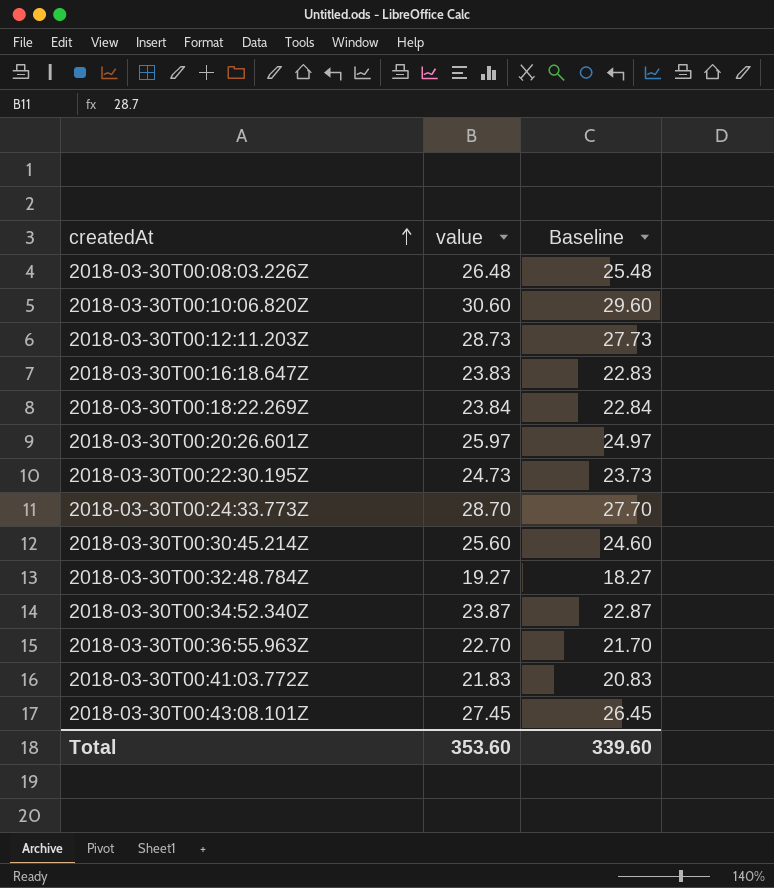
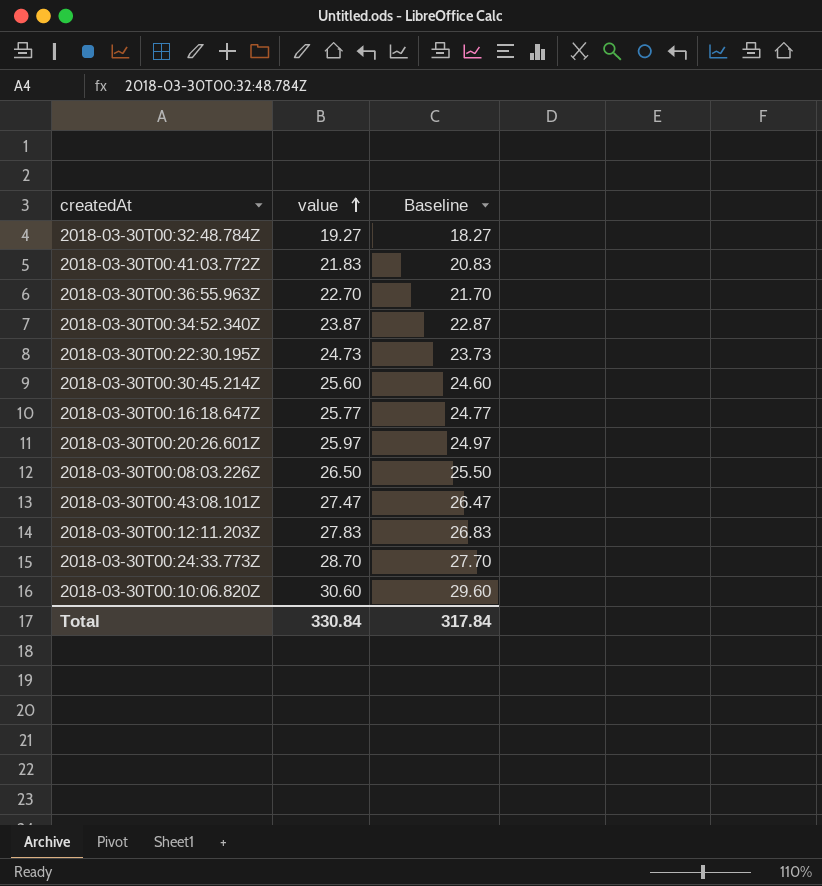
row order: createdAt ascending -> value ascending
row 2018-03-30T00:18:22.269Z: 23.84 | 22.84 -> none
2018-03-30T00:16:18.647Z | value: 23.83 -> 25.77
2018-03-30T00:16:18.647Z | Baseline: 22.83 -> 24.77
2018-03-30T00:08:03.226Z | value: 26.48 -> 26.50
2018-03-30T00:08:03.226Z | Baseline: 25.48 -> 25.50
2018-03-30T00:43:08.101Z | value: 27.45 -> 27.47
2018-03-30T00:43:08.101Z | Baseline: 26.45 -> 26.47
2018-03-30T00:12:11.203Z | value: 28.73 -> 27.83
2018-03-30T00:12:11.203Z | Baseline: 27.73 -> 26.83
Total | value: 353.60 -> 330.84
Total | Baseline: 339.60 -> 317.84

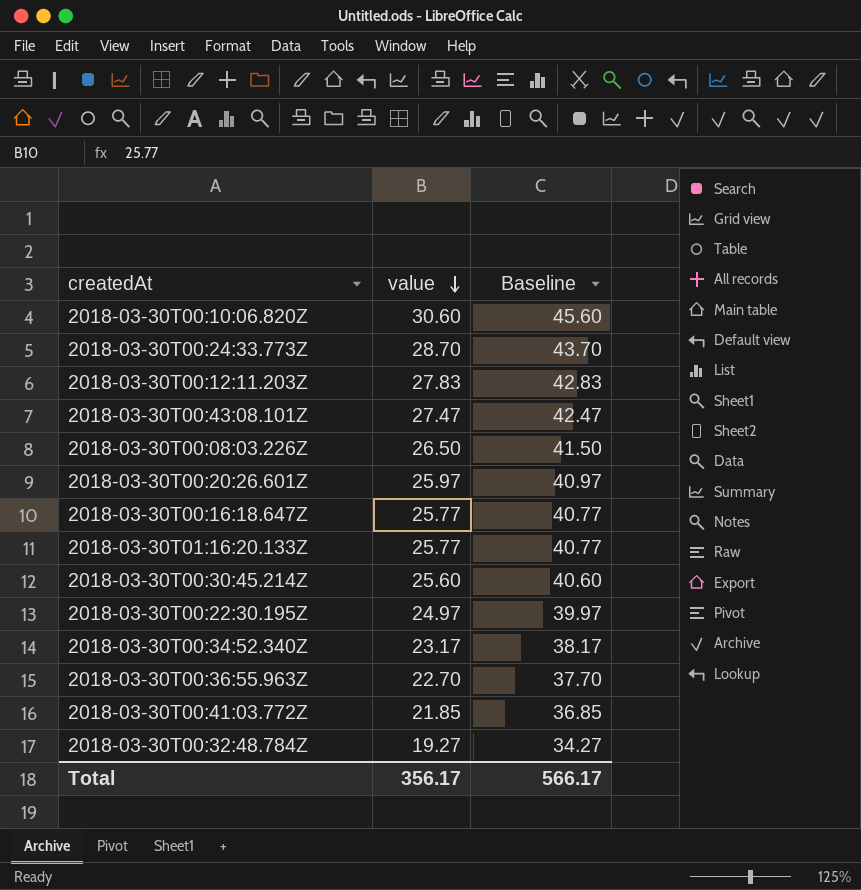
row order: value ascending -> value descending
column Baseline | formula: [value] - 1 -> [value] + 15
row 2018-03-30T01:16:20.133Z: none -> 25.77 | 40.77
2018-03-30T00:22:30.195Z | value: 24.73 -> 24.97
2018-03-30T00:34:52.340Z | value: 23.87 -> 23.17
2018-03-30T00:41:03.772Z | value: 21.83 -> 21.85
Total | value: 330.84 -> 356.17
Total | Baseline: 317.84 -> 566.17

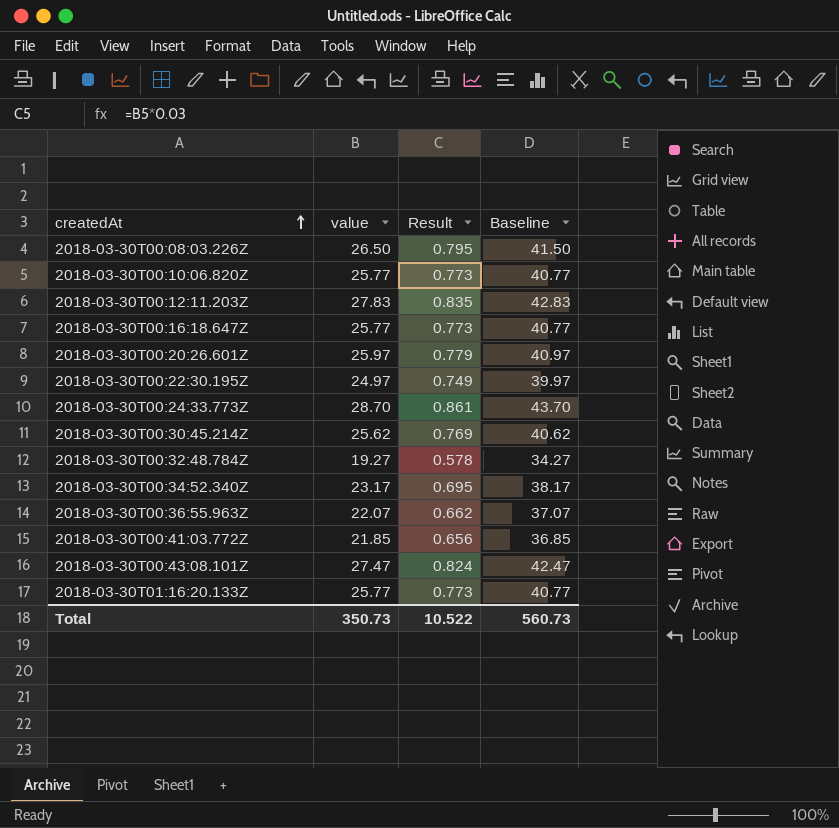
row order: value descending -> createdAt ascending
column Result | formula: none -> [value] * 0.03
2018-03-30T00:10:06.820Z | value: 30.60 -> 25.77
2018-03-30T00:10:06.820Z | Baseline: 45.60 -> 40.77
2018-03-30T00:30:45.214Z | value: 25.60 -> 25.62
2018-03-30T00:30:45.214Z | Baseline: 40.60 -> 40.62
2018-03-30T00:36:55.963Z | value: 22.70 -> 22.07
2018-03-30T00:36:55.963Z | Baseline: 37.70 -> 37.07
Total | value: 356.17 -> 350.73
Total | Baseline: 566.17 -> 560.73

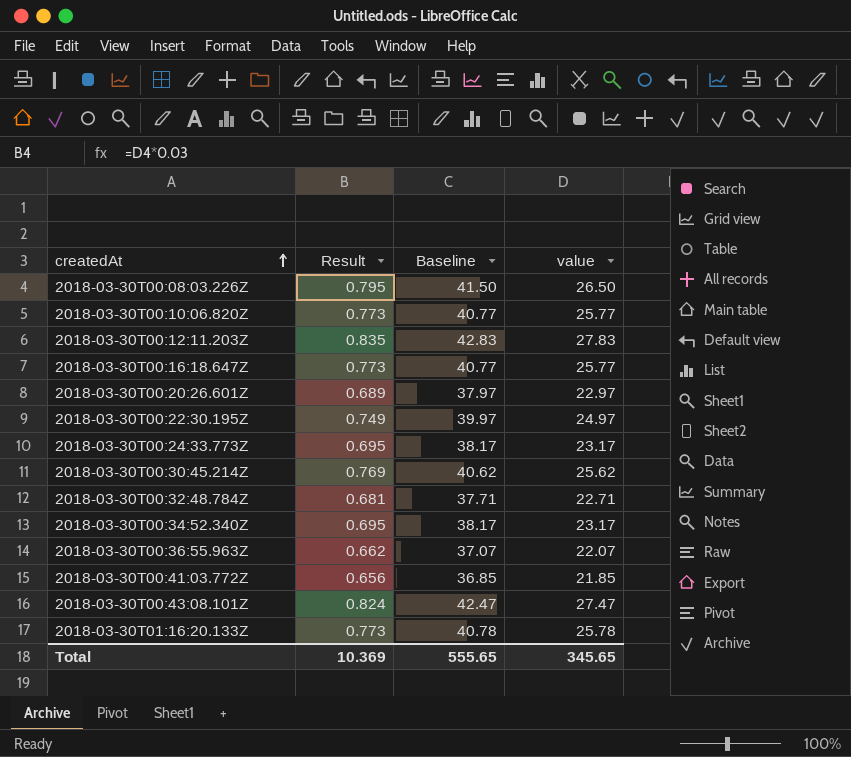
column value | position: 2 -> 4
2018-03-30T00:20:26.601Z | Result: 0.779 -> 0.689
2018-03-30T00:20:26.601Z | Baseline: 40.97 -> 37.97
2018-03-30T00:20:26.601Z | value: 25.97 -> 22.97
2018-03-30T00:24:33.773Z | Result: 0.861 -> 0.695
2018-03-30T00:24:33.773Z | Baseline: 43.70 -> 38.17
2018-03-30T00:24:33.773Z | value: 28.70 -> 23.17
2018-03-30T00:32:48.784Z | Result: 0.578 -> 0.681
2018-03-30T00:32:48.784Z | Baseline: 34.27 -> 37.71
2018-03-30T00:32:48.784Z | value: 19.27 -> 22.71
2018-03-30T01:16:20.133Z | Baseline: 40.77 -> 40.78
2018-03-30T01:16:20.133Z | value: 25.77 -> 25.78
Total | Result: 10.522 -> 10.369
Total | Baseline: 560.73 -> 555.65
Total | value: 350.73 -> 345.65

